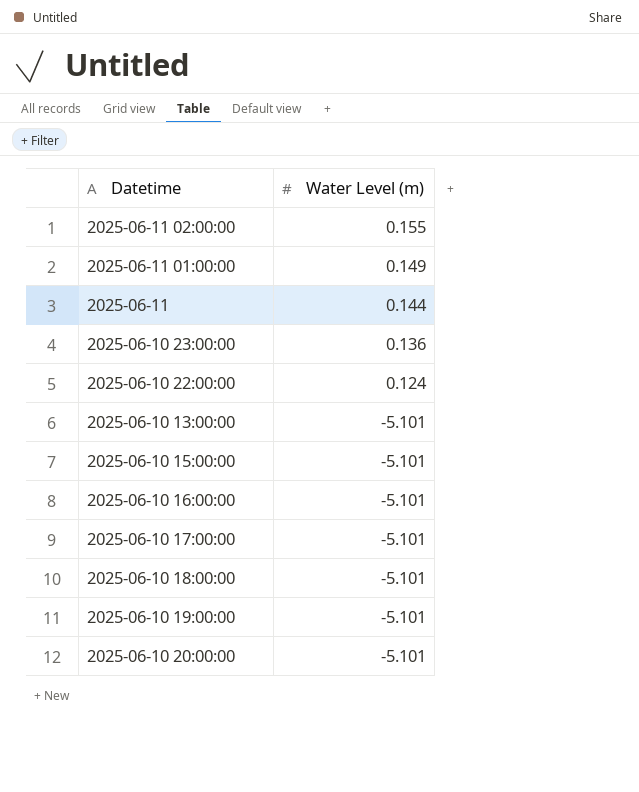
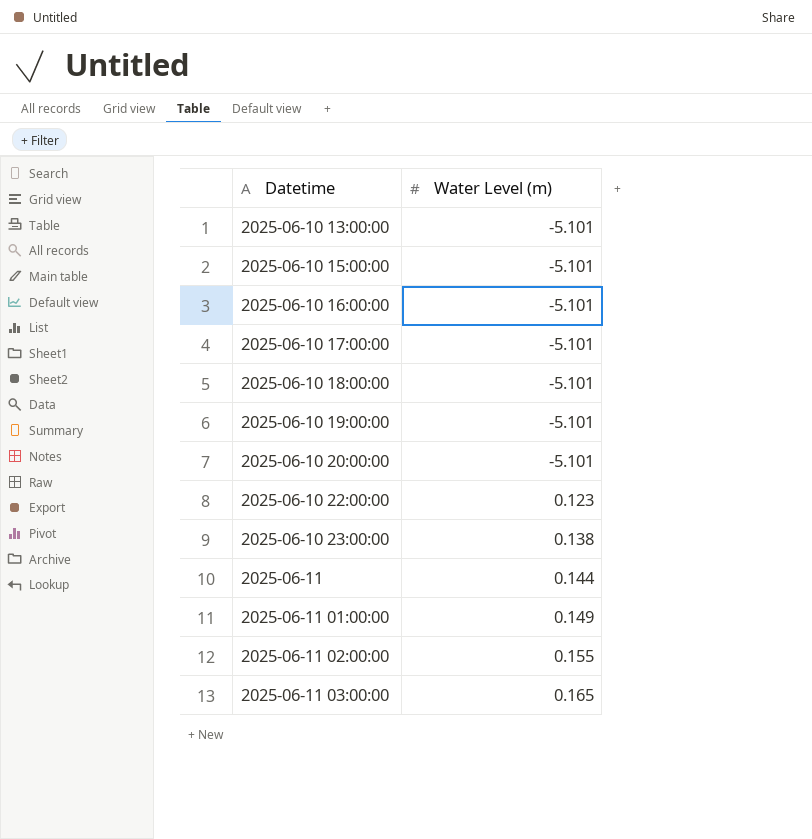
row order: Water Level (m) descending -> Datetime ascending
2025-06-10 22:00:00 | Water Level (m): 0.124 -> 0.123
2025-06-10 23:00:00 | Water Level (m): 0.136 -> 0.138
row 2025-06-11 03:00:00: none -> 0.165

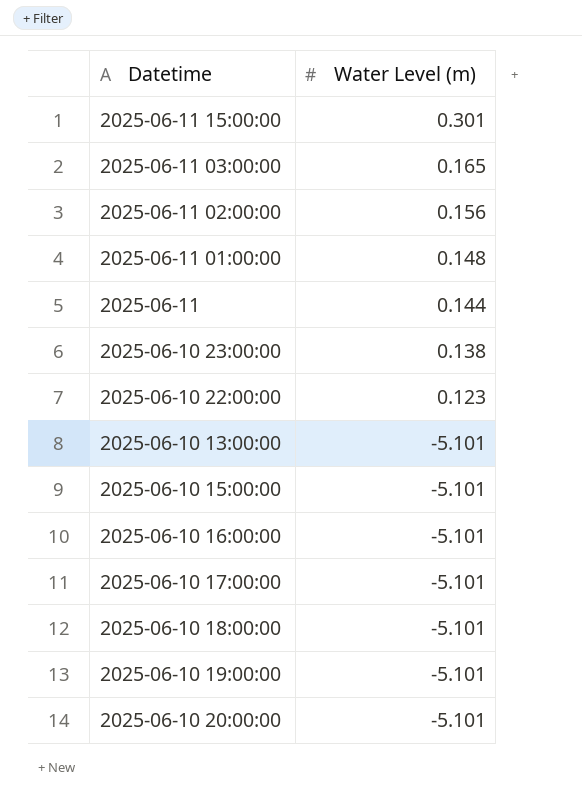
row order: Datetime ascending -> Water Level (m) descending
row 2025-06-11 15:00:00: none -> 0.301
2025-06-11 02:00:00 | Water Level (m): 0.155 -> 0.156
2025-06-11 01:00:00 | Water Level (m): 0.149 -> 0.148

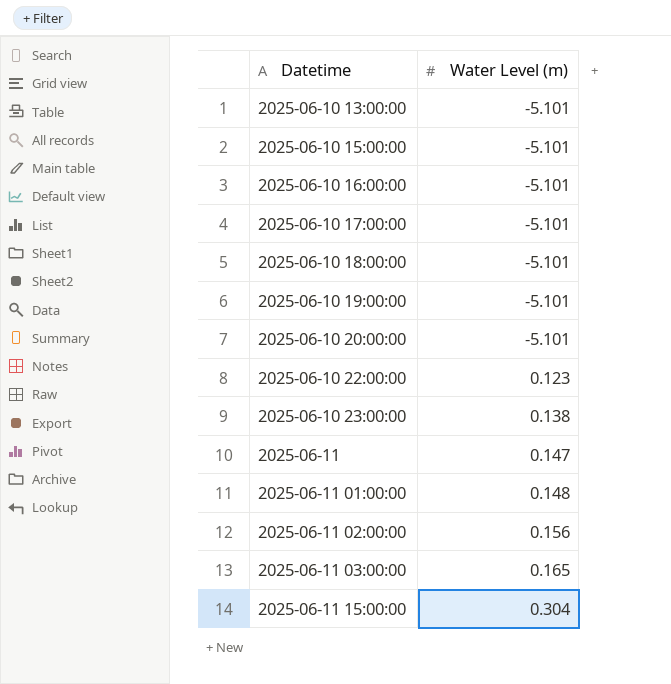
row order: Water Level (m) descending -> Datetime ascending
2025-06-11 | Water Level (m): 0.144 -> 0.147
2025-06-11 15:00:00 | Water Level (m): 0.301 -> 0.304

